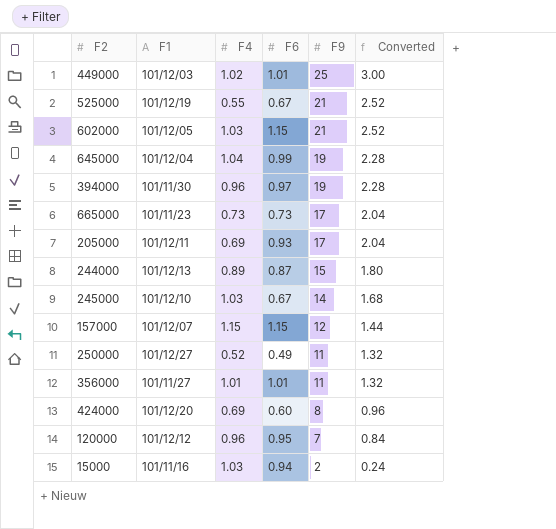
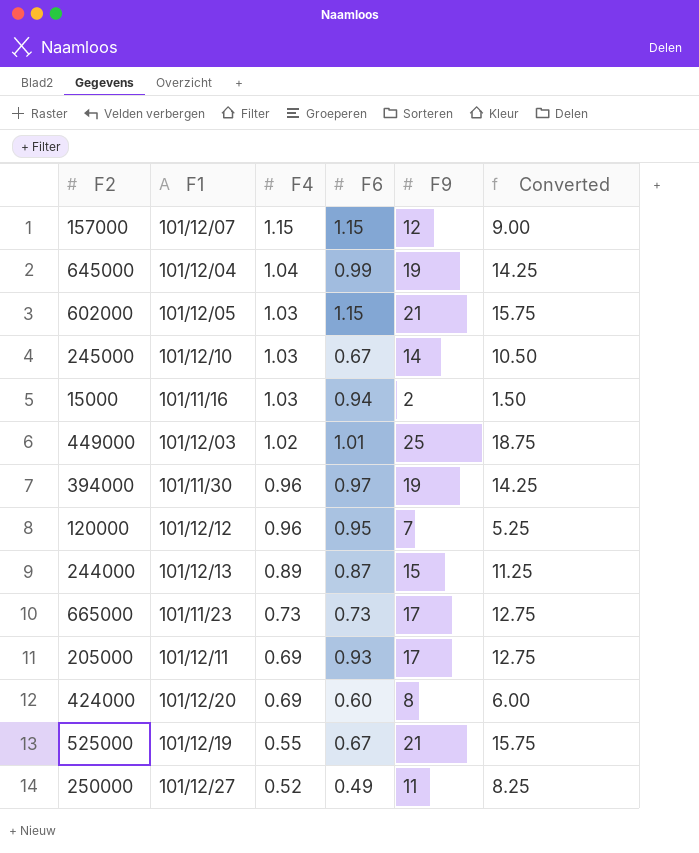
row order: F9 descending -> F4 descending
column Converted | formula: [F9] * 0.12 -> [F9] * 0.75
row 356000: 101/11/27 | 1.01 | 1.01 | 11 | 1.32 -> none

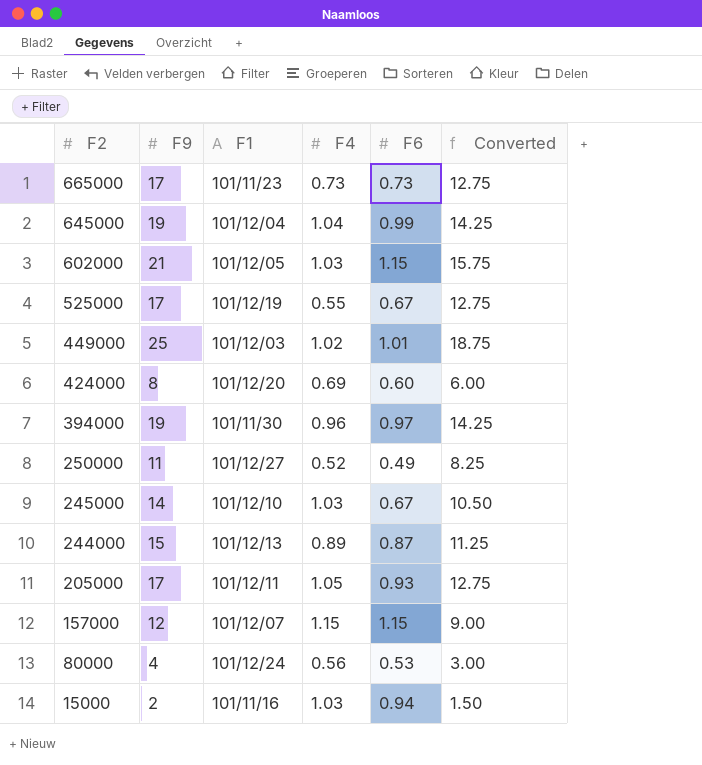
row order: F4 descending -> F2 descending
column F9 | position: 5 -> 2
row 120000: 101/12/12 | 0.96 | 0.95 | 7 | 5.25 -> none
525000 | F9: 21 -> 17
525000 | Converted: 15.75 -> 12.75
205000 | F4: 0.69 -> 1.05
row 80000: none -> 4 | 101/12/24 | 0.56 | 0.53 | 3.00

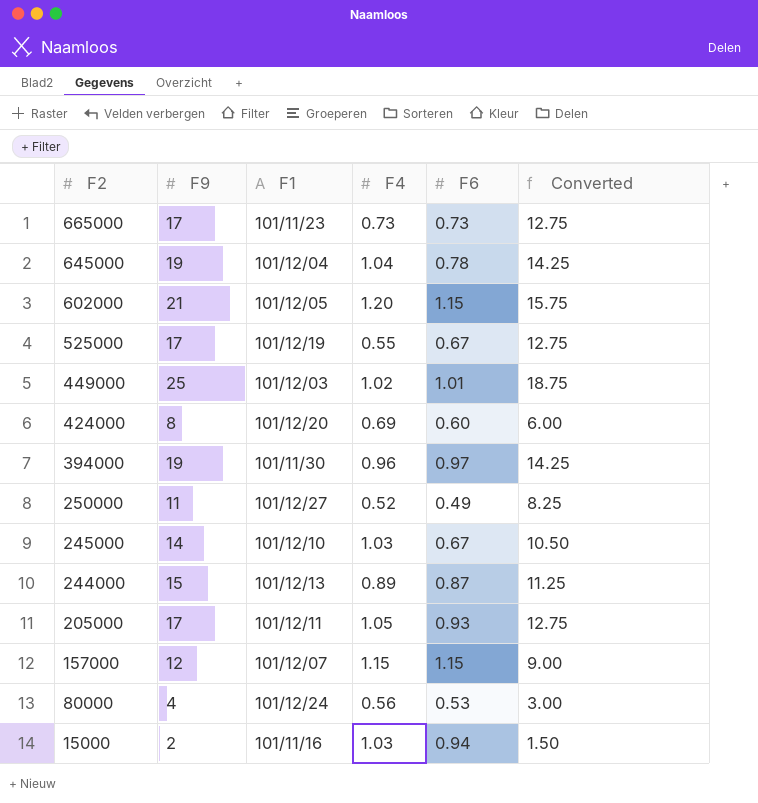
645000 | F6: 0.99 -> 0.78
602000 | F4: 1.03 -> 1.20

